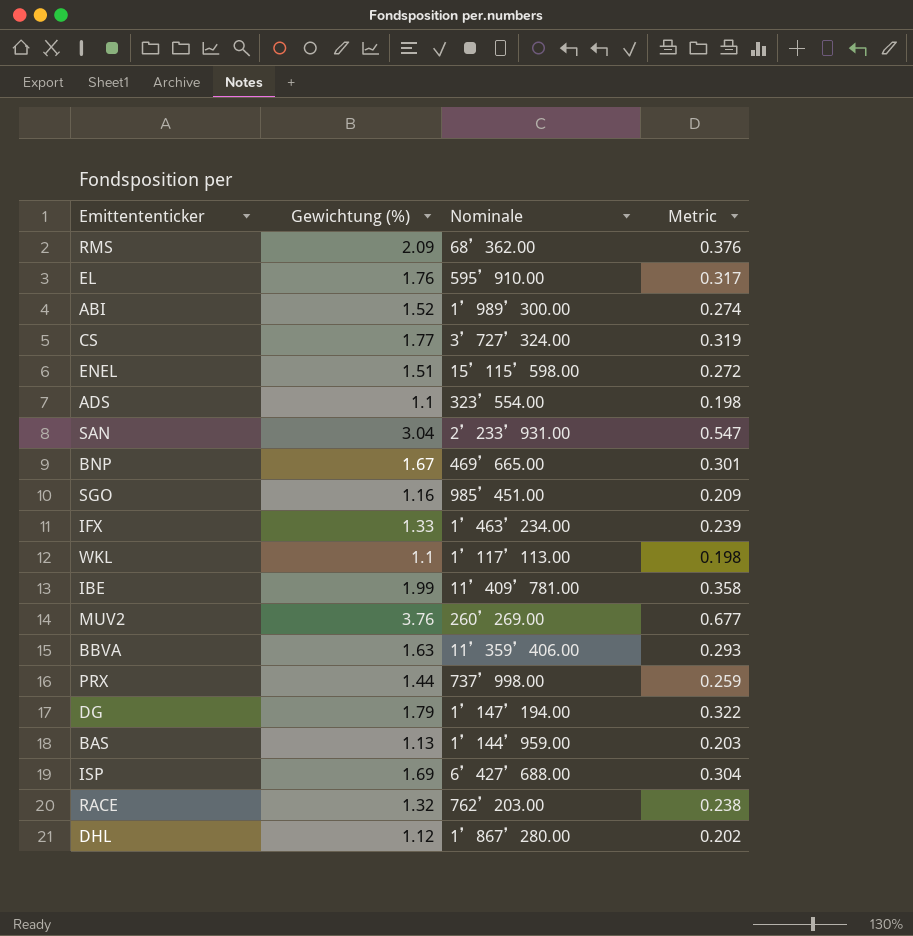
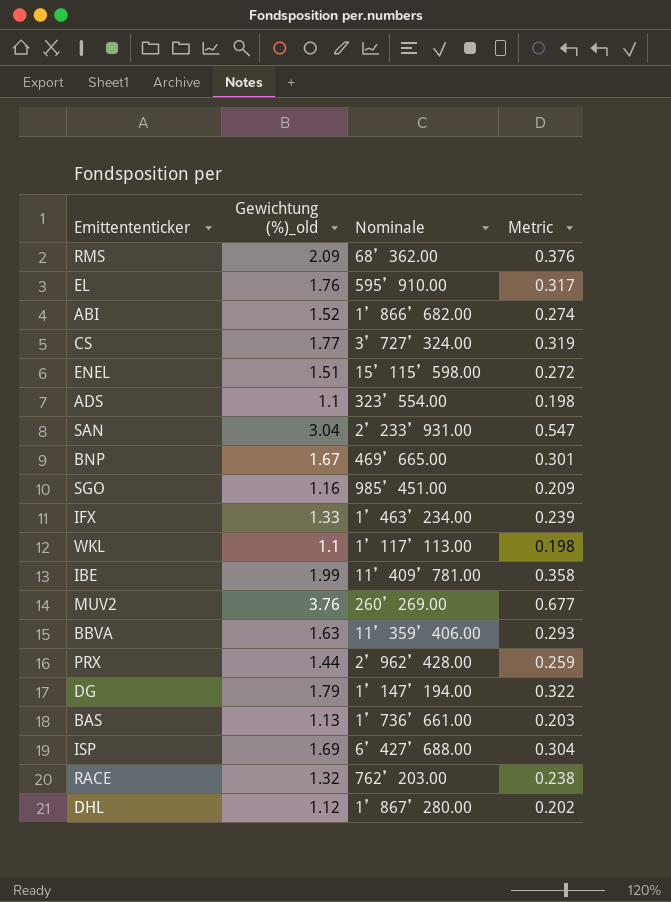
column name: Gewichtung (%) -> Gewichtung (%)_old
ABI | Nominale: 1’989’300.00 -> 1’866’682.00
PRX | Nominale: 737’998.00 -> 2’962’428.00
BAS | Nominale: 1’144’959.00 -> 1’736’661.00

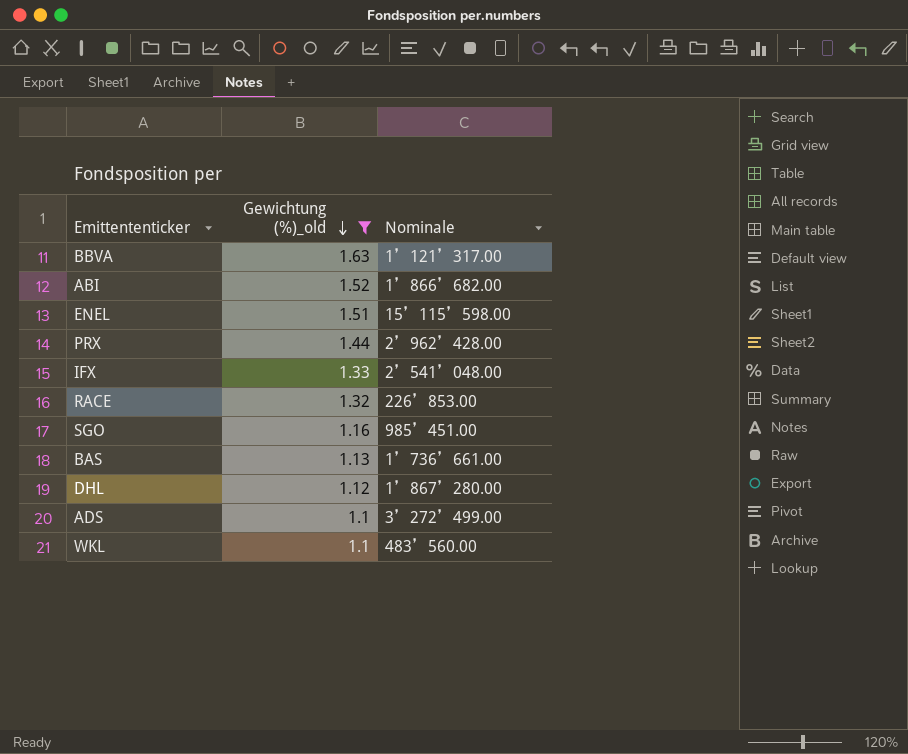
filter: none -> Gewichtung (%)_old <= 1.63
row order: none -> Gewichtung (%)_old descending
column Metric | formula: [Gewichtung (%)_old] * 0.18 -> none
BBVA | Nominale: 11’359’406.00 -> 1’121’317.00
IFX | Nominale: 1’463’234.00 -> 2’541’048.00
RACE | Nominale: 762’203.00 -> 226’853.00
ADS | Nominale: 323’554.00 -> 3’272’499.00
WKL | Nominale: 1’117’113.00 -> 483’560.00

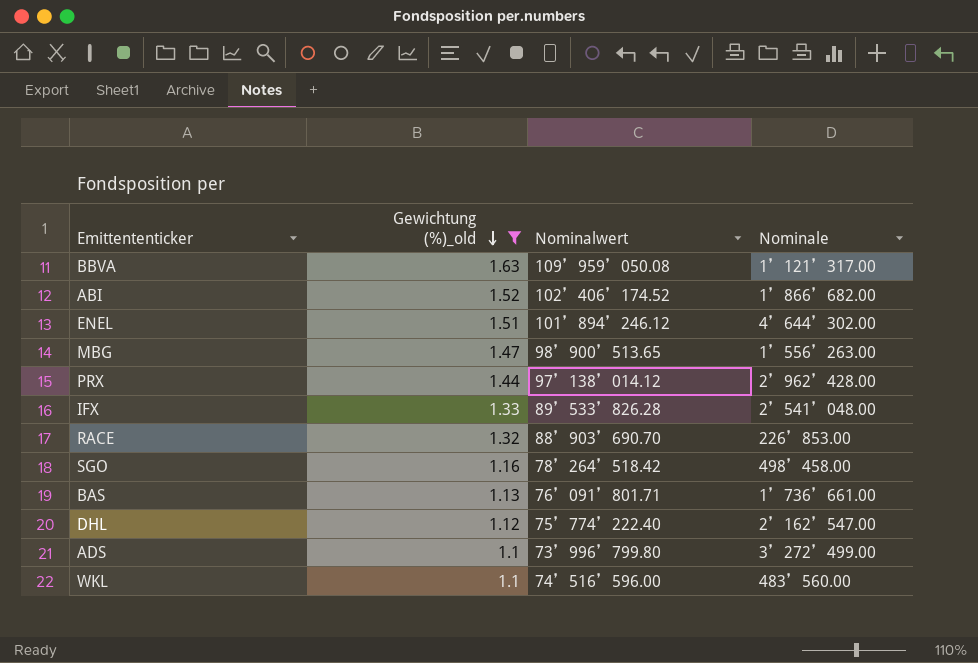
column Nominalwert | position: none -> 3
ENEL | Nominale: 15’115’598.00 -> 4’644’302.00
row MBG: none -> 1.47 | 98’900’513.65 | 1’556’263.00
SGO | Nominale: 985’451.00 -> 498’458.00
DHL | Nominale: 1’867’280.00 -> 2’162’547.00

